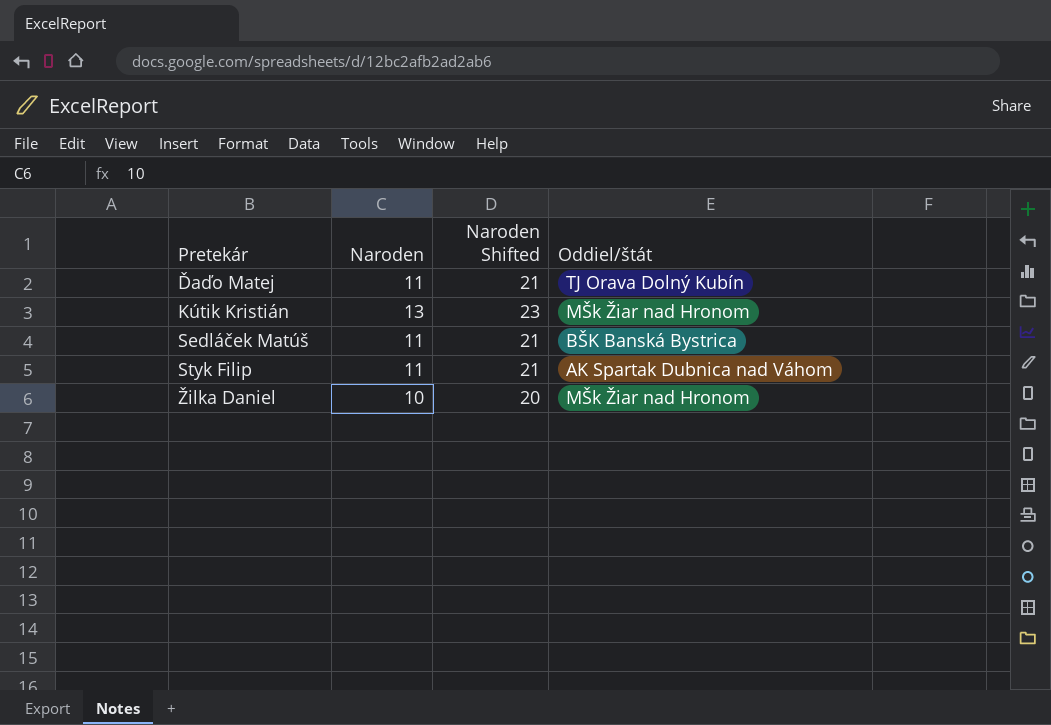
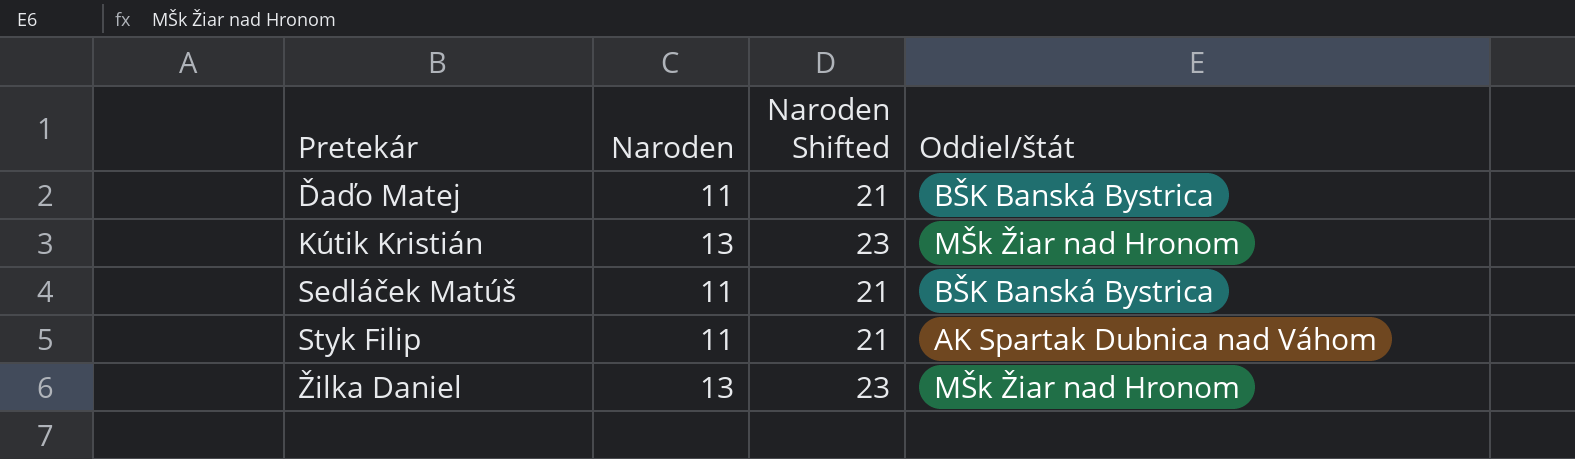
Ďaďo Matej | Oddiel/štát: TJ Orava Dolný Kubín -> BŠK Banská Bystrica
Žilka Daniel | Naroden: 10 -> 13
Žilka Daniel | Naroden Shifted: 20 -> 23

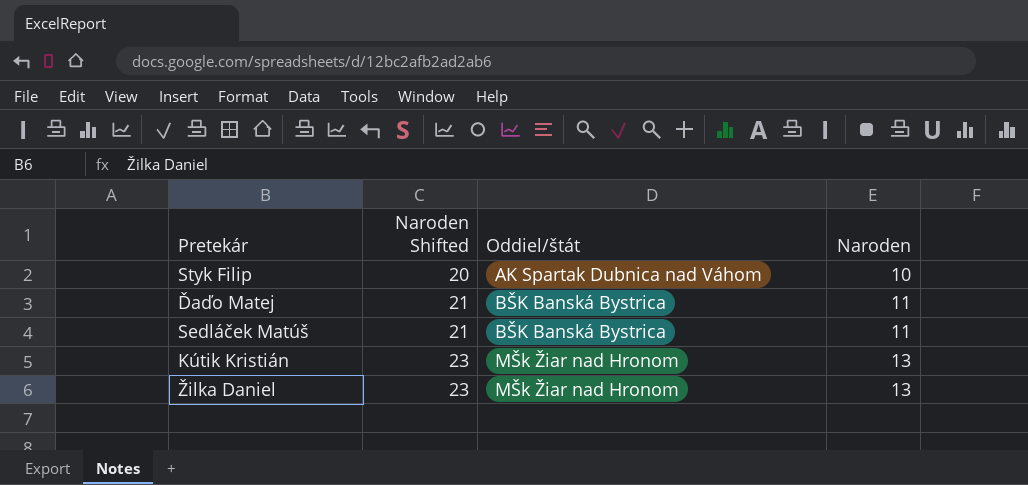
row order: Pretekár ascending -> Naroden Shifted ascending
column Naroden | position: 2 -> 4
Styk Filip | Naroden Shifted: 21 -> 20
Styk Filip | Naroden: 11 -> 10

